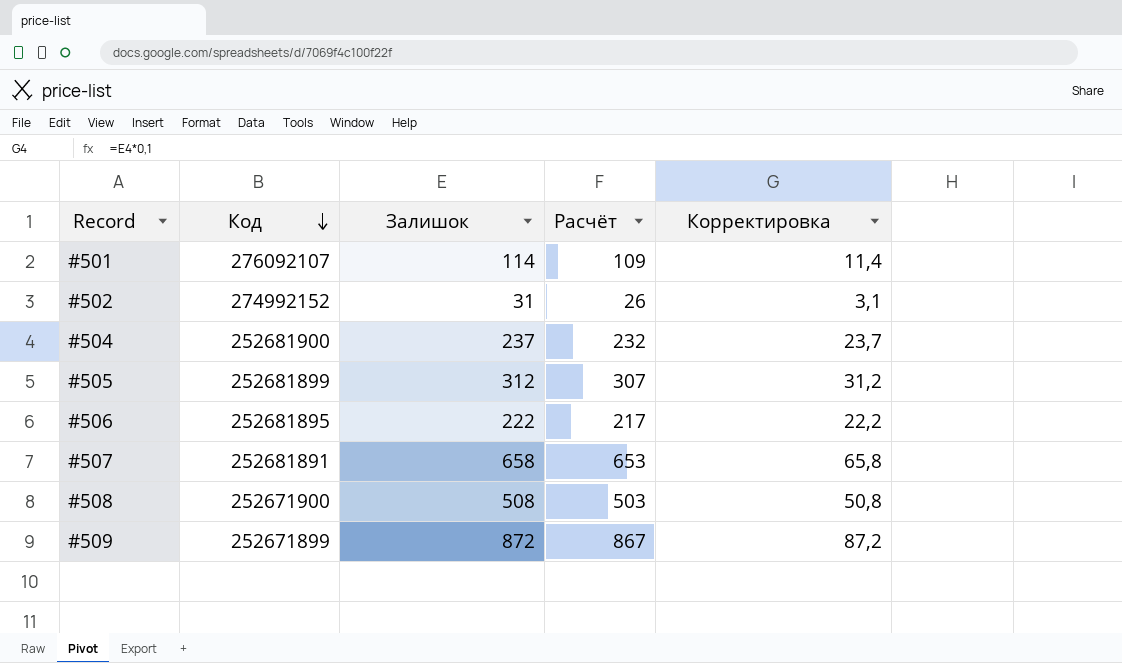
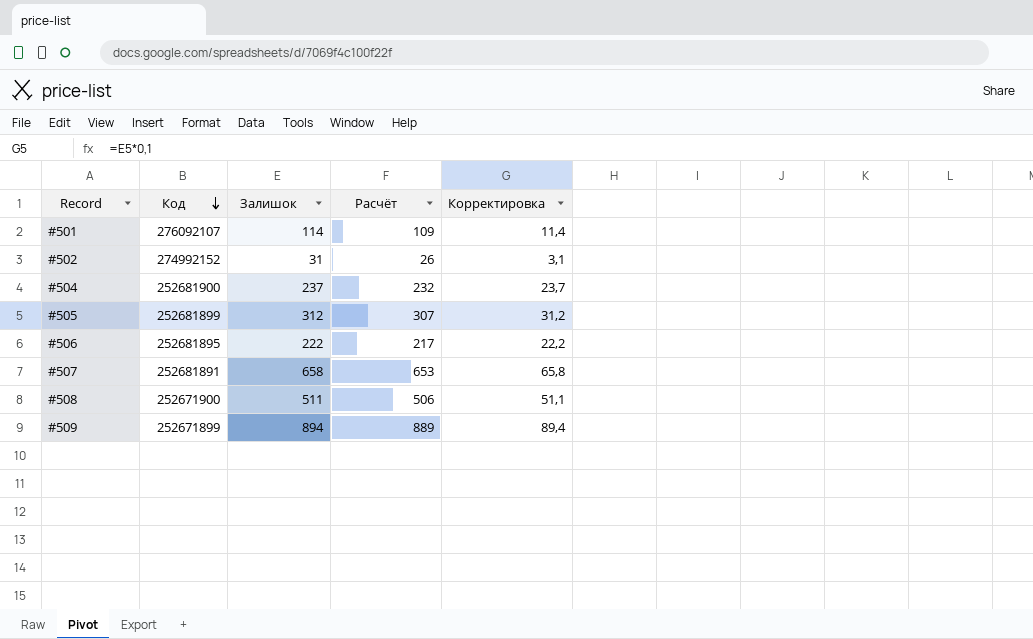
#508 | Залишок: 508 -> 511
#508 | Расчёт: 503 -> 506
#508 | Корректировка: 50,8 -> 51,1
#509 | Залишок: 872 -> 894
#509 | Расчёт: 867 -> 889
#509 | Корректировка: 87,2 -> 89,4

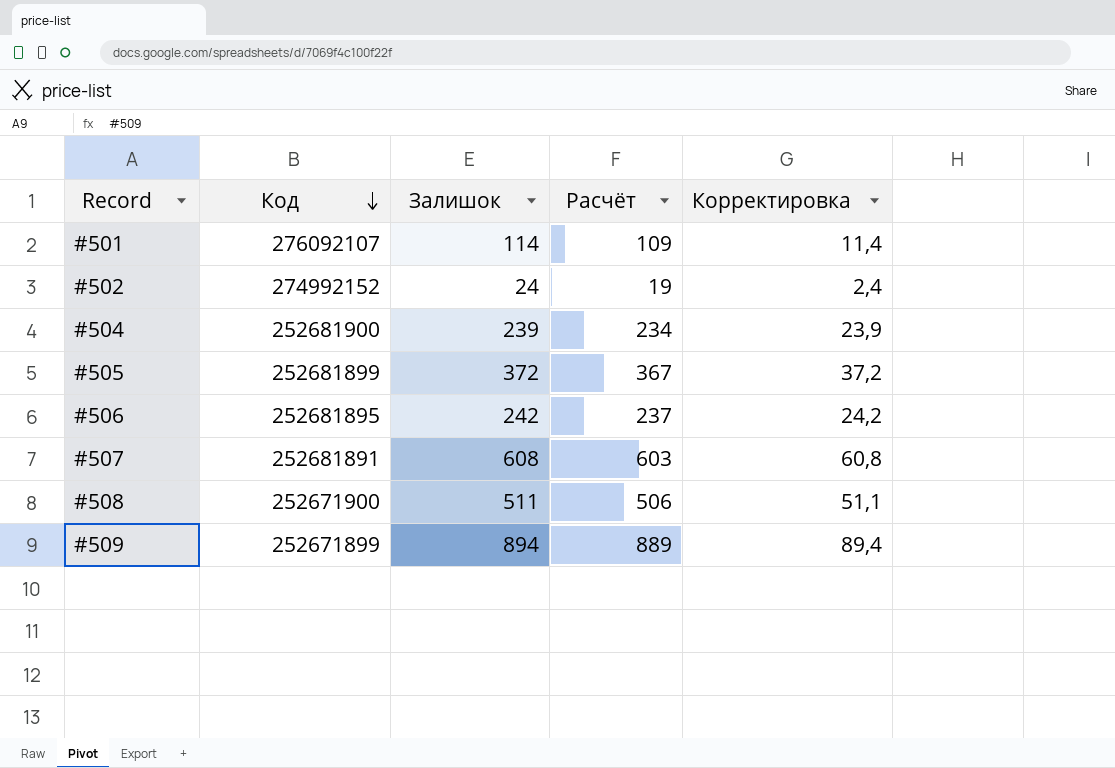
#502 | Залишок: 31 -> 24
#502 | Расчёт: 26 -> 19
#502 | Корректировка: 3,1 -> 2,4
#504 | Залишок: 237 -> 239
#504 | Расчёт: 232 -> 234
#504 | Корректировка: 23,7 -> 23,9
#505 | Залишок: 312 -> 372
#505 | Расчёт: 307 -> 367
#505 | Корректировка: 31,2 -> 37,2
#506 | Залишок: 222 -> 242
#506 | Расчёт: 217 -> 237
#506 | Корректировка: 22,2 -> 24,2
#507 | Залишок: 658 -> 608
#507 | Расчёт: 653 -> 603
#507 | Корректировка: 65,8 -> 60,8

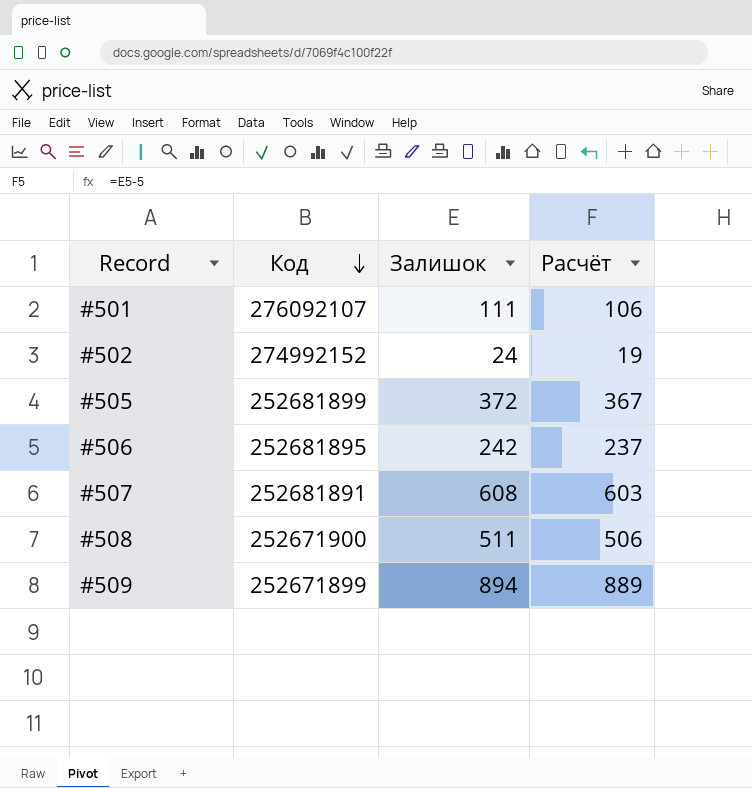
column Корректировка | formula: [Залишок] * 0,1 -> none
row #504: 252681900 | 239 | 234 | 23,9 -> none
#501 | Залишок: 114 -> 111
#501 | Расчёт: 109 -> 106

